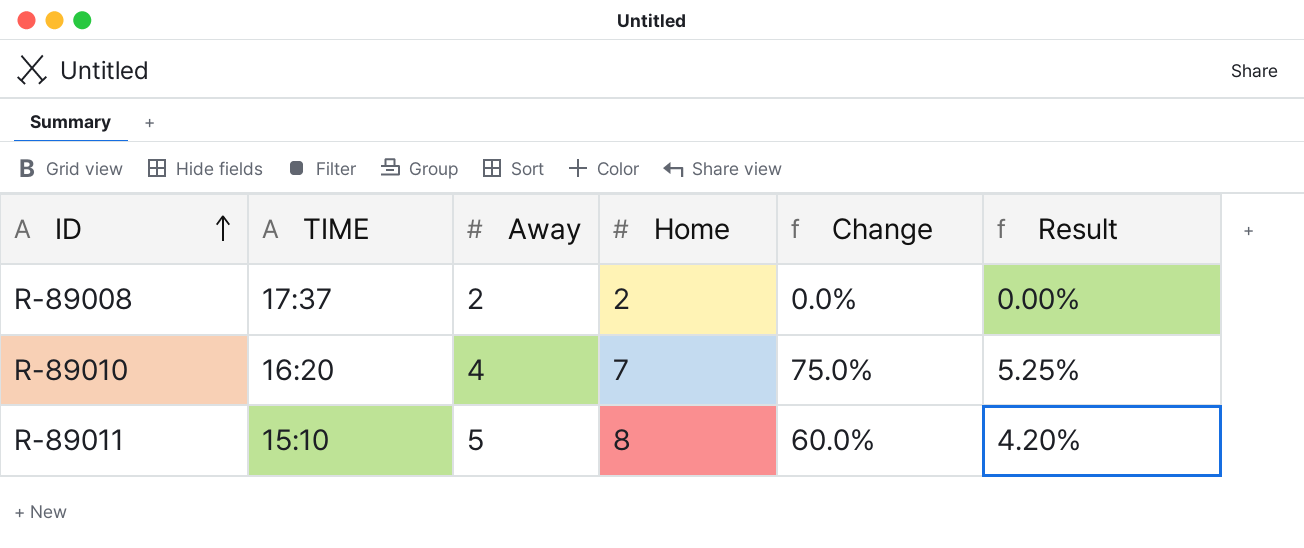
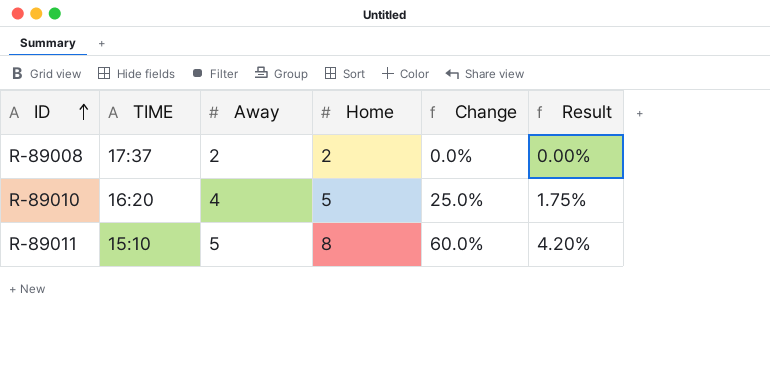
R-89010 | Home: 7 -> 5
R-89010 | Change: 75.0% -> 25.0%
R-89010 | Result: 5.25% -> 1.75%

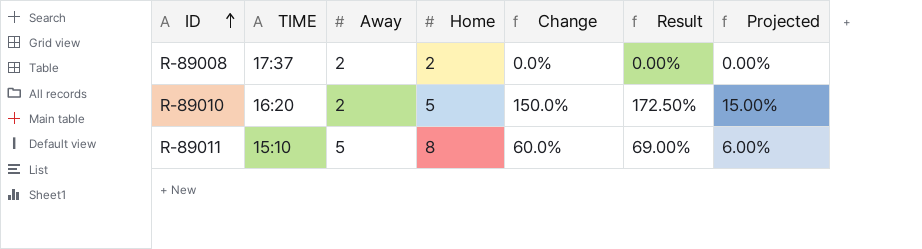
column Result | formula: [Change] * 0.07 -> [Change] * 1.15
column Projected | formula: none -> [Change] * 0.1
R-89010 | Away: 4 -> 2
R-89010 | Change: 25.0% -> 150.0%

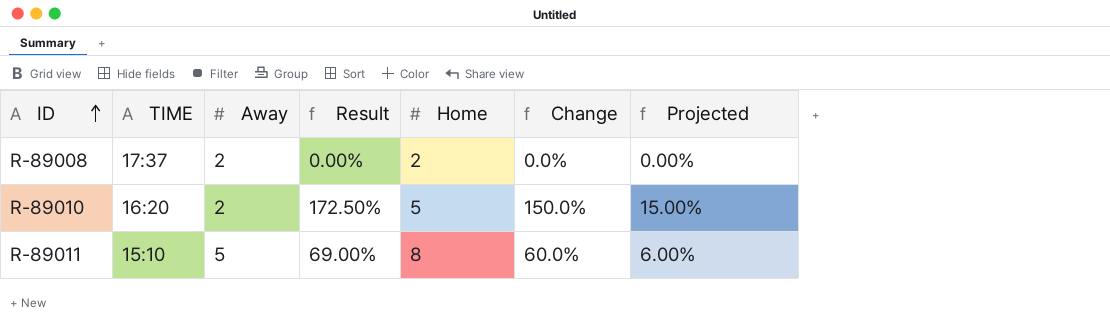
column Result | position: 6 -> 4

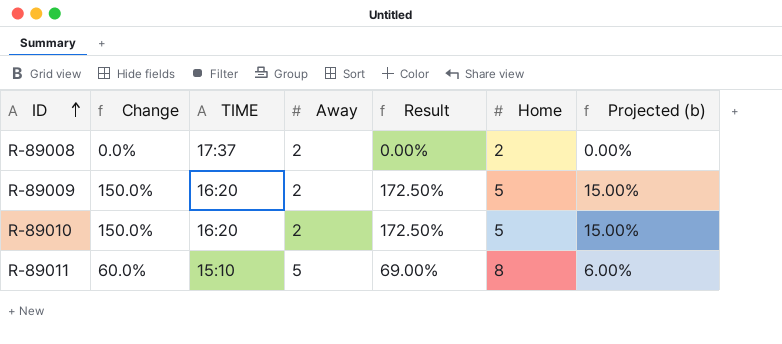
column Change | position: 6 -> 2
column name: Projected -> Projected (b)
row R-89009: none -> 150.0% | 16:20 | 2 | 172.50% | 5 | 15.00%

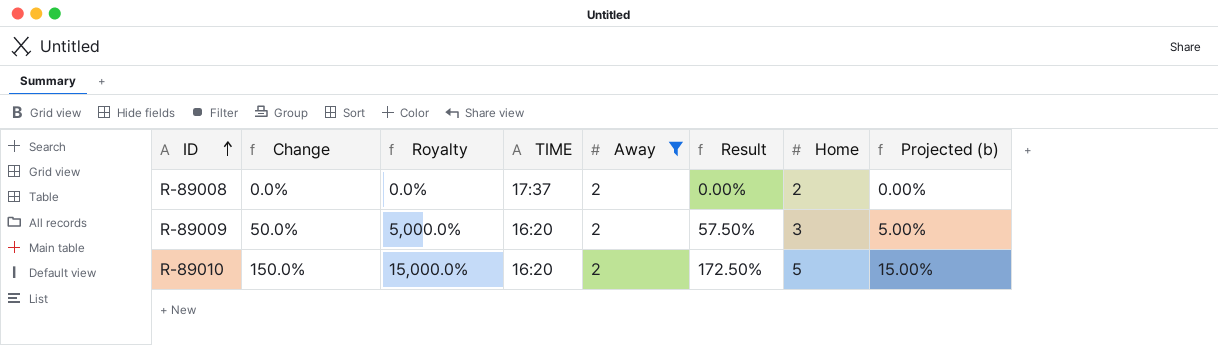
filter: none -> Away = 2
column Royalty | formula: none -> [Change] * 100
R-89009 | Change: 150.0% -> 50.0%
R-89009 | Result: 172.50% -> 57.50%
R-89009 | Home: 5 -> 3
R-89009 | Projected (b): 15.00% -> 5.00%

